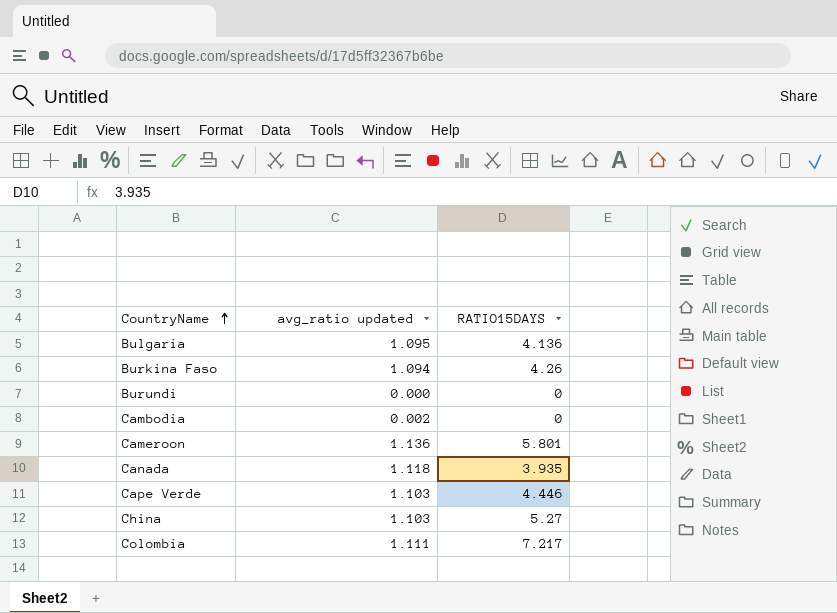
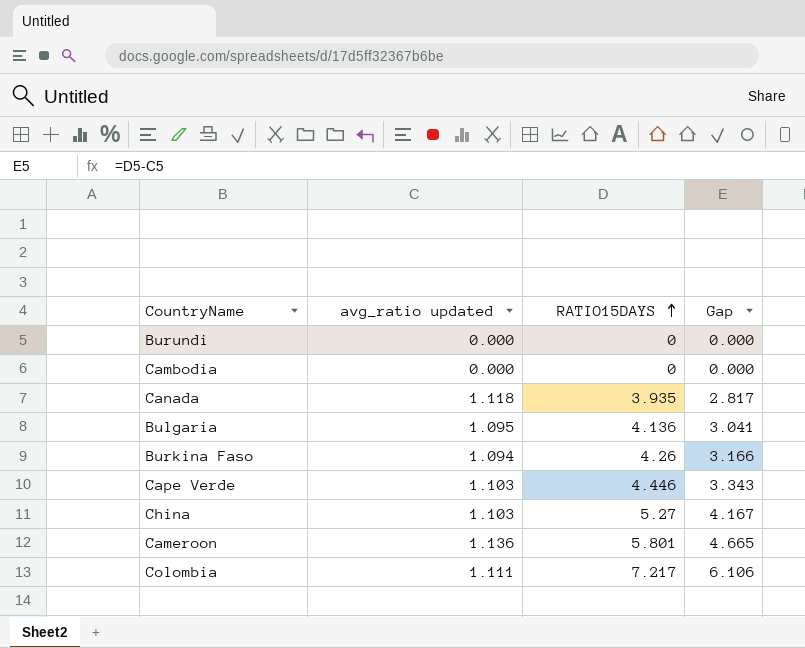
row order: CountryName ascending -> RATIO15DAYS ascending
column Gap | formula: none -> [RATIO15DAYS] - [avg_ratio updated]
Cambodia | avg_ratio updated: 0.002 -> 0.000

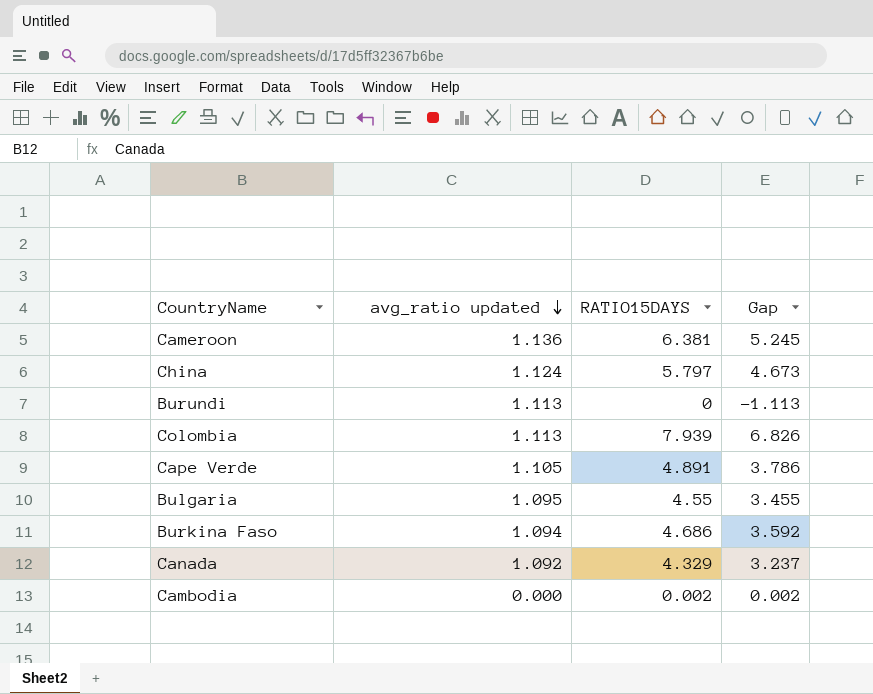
row order: RATIO15DAYS ascending -> avg_ratio updated descending
Cameroon | RATIO15DAYS: 5.801 -> 6.381
Cameroon | Gap: 4.665 -> 5.245
China | avg_ratio updated: 1.103 -> 1.124
China | RATIO15DAYS: 5.27 -> 5.797
China | Gap: 4.167 -> 4.673
Burundi | avg_ratio updated: 0.000 -> 1.113
Burundi | Gap: 0.000 -> -1.113
Colombia | avg_ratio updated: 1.111 -> 1.113
Colombia | RATIO15DAYS: 7.217 -> 7.939
Colombia | Gap: 6.106 -> 6.826
Cape Verde | avg_ratio updated: 1.103 -> 1.105
Cape Verde | RATIO15DAYS: 4.446 -> 4.891
Cape Verde | Gap: 3.343 -> 3.786
Bulgaria | RATIO15DAYS: 4.136 -> 4.55
Bulgaria | Gap: 3.041 -> 3.455
Burkina Faso | RATIO15DAYS: 4.26 -> 4.686
Burkina Faso | Gap: 3.166 -> 3.592
Canada | avg_ratio updated: 1.118 -> 1.092
Canada | RATIO15DAYS: 3.935 -> 4.329
Canada | Gap: 2.817 -> 3.237
Cambodia | RATIO15DAYS: 0 -> 0.002
Cambodia | Gap: 0.000 -> 0.002

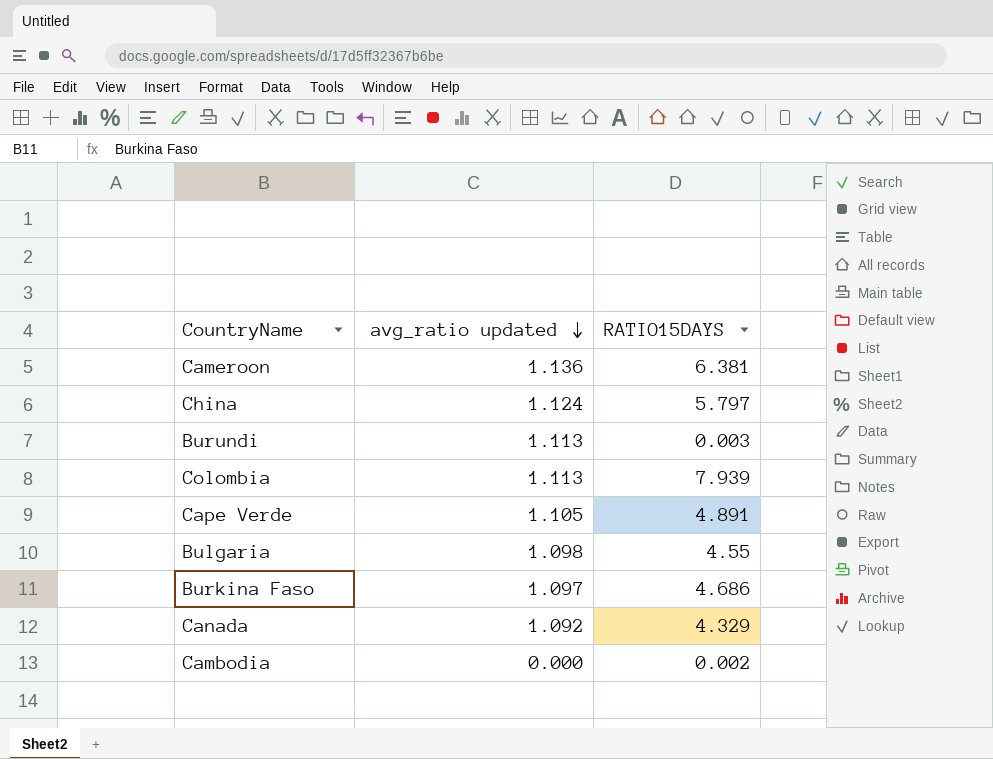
column Gap | formula: [RATIO15DAYS] - [avg_ratio updated] -> none
Burundi | RATIO15DAYS: 0 -> 0.003
Bulgaria | avg_ratio updated: 1.095 -> 1.098
Burkina Faso | avg_ratio updated: 1.094 -> 1.097

